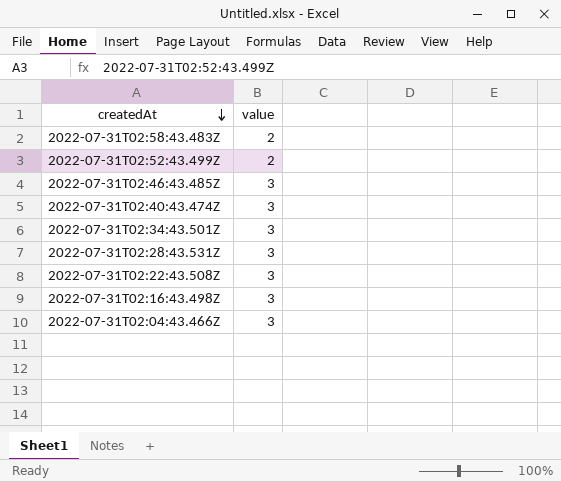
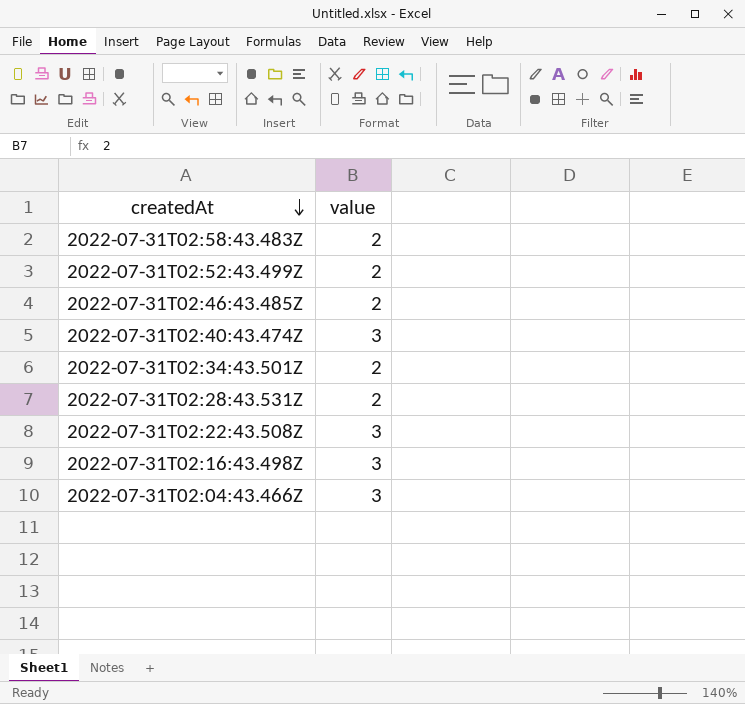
2022-07-31T02:46:43.485Z | value: 3 -> 2
2022-07-31T02:34:43.501Z | value: 3 -> 2
2022-07-31T02:28:43.531Z | value: 3 -> 2

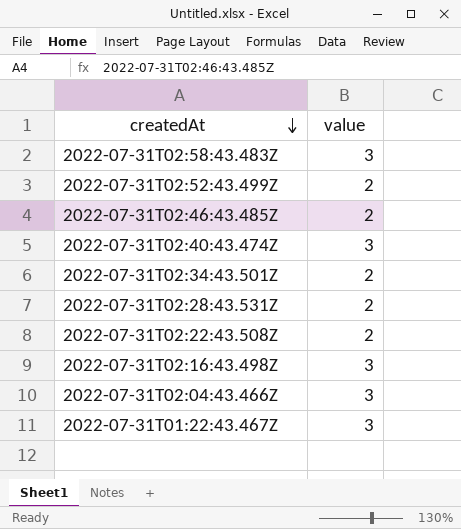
2022-07-31T02:58:43.483Z | value: 2 -> 3
2022-07-31T02:22:43.508Z | value: 3 -> 2
row 2022-07-31T01:22:43.467Z: none -> 3

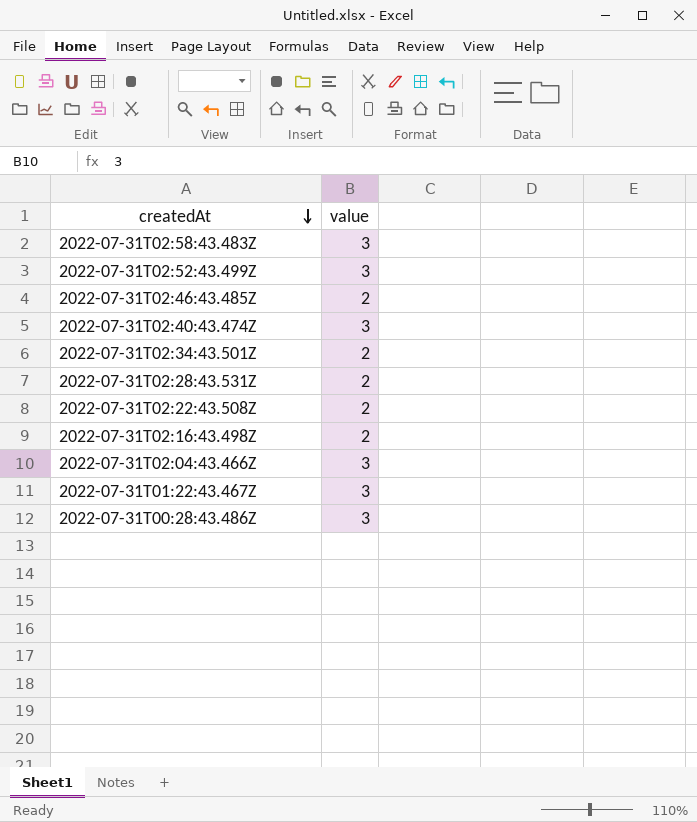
2022-07-31T02:52:43.499Z | value: 2 -> 3
2022-07-31T02:16:43.498Z | value: 3 -> 2
row 2022-07-31T00:28:43.486Z: none -> 3

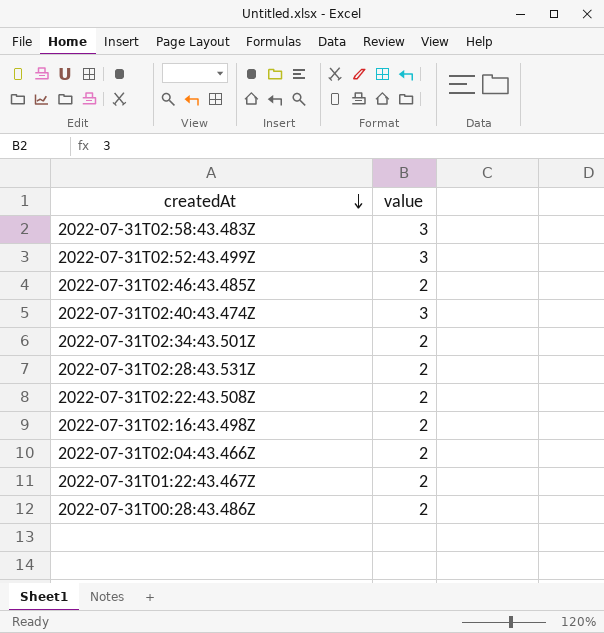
2022-07-31T02:04:43.466Z | value: 3 -> 2
2022-07-31T01:22:43.467Z | value: 3 -> 2
2022-07-31T00:28:43.486Z | value: 3 -> 2

